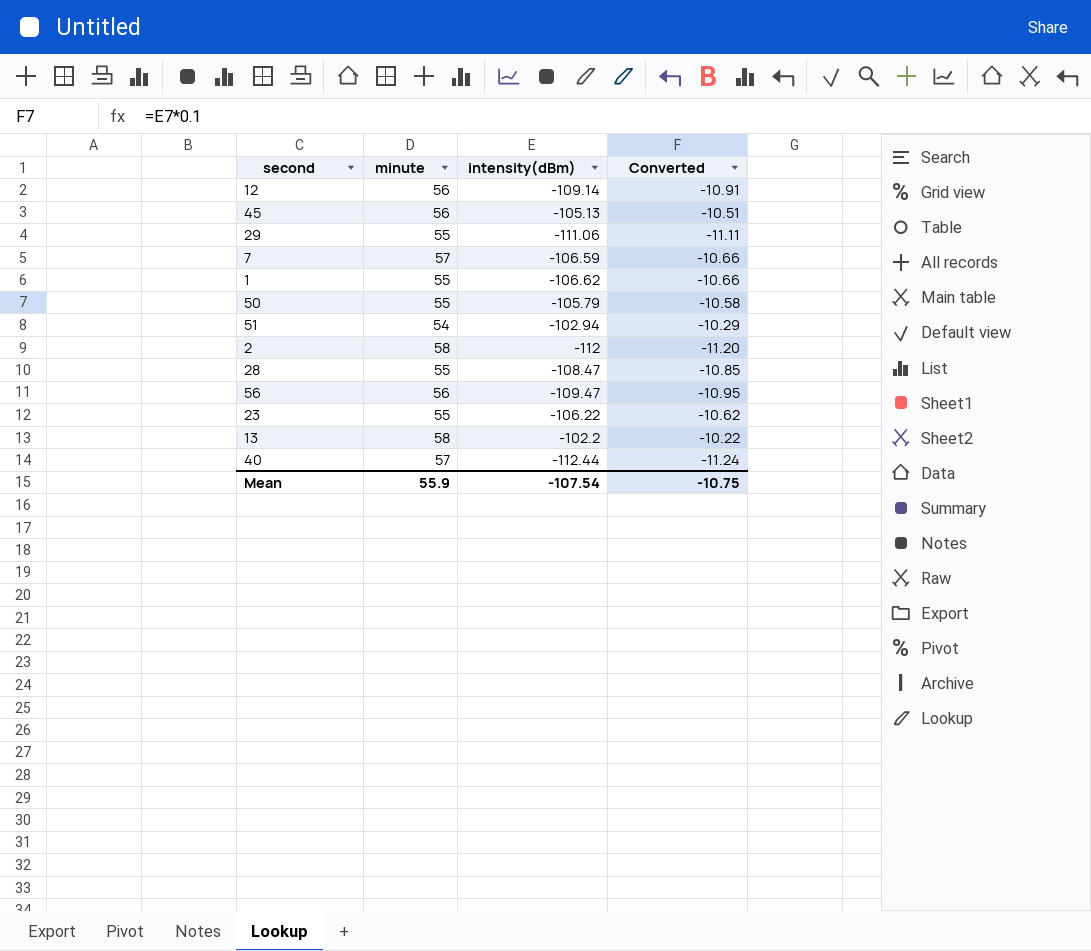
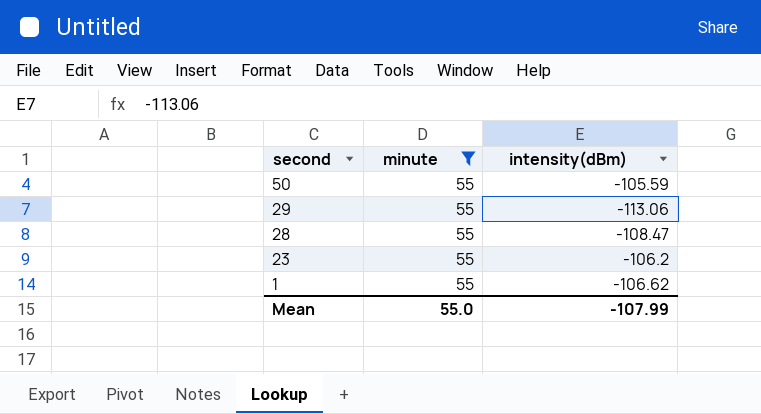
filter: none -> minute = 55
row order: none -> second descending
column Converted | formula: [intensity(dBm)] * 0.1 -> none
50 | intensity(dBm): -105.79 -> -105.59
29 | intensity(dBm): -111.06 -> -113.06
23 | intensity(dBm): -106.22 -> -106.2
Mean | minute: 55.9 -> 55.0
Mean | intensity(dBm): -107.54 -> -107.99

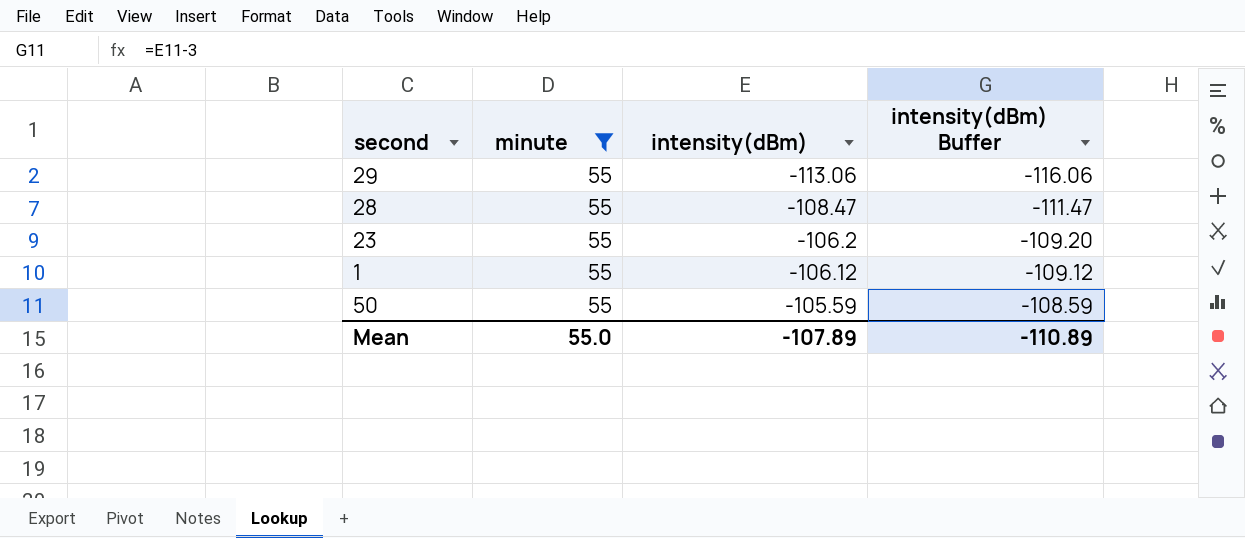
row order: second descending -> intensity(dBm) ascending
column intensity(dBm) Buffer | formula: none -> [intensity(dBm)] - 3
1 | intensity(dBm): -106.62 -> -106.12
Mean | intensity(dBm): -107.99 -> -107.89

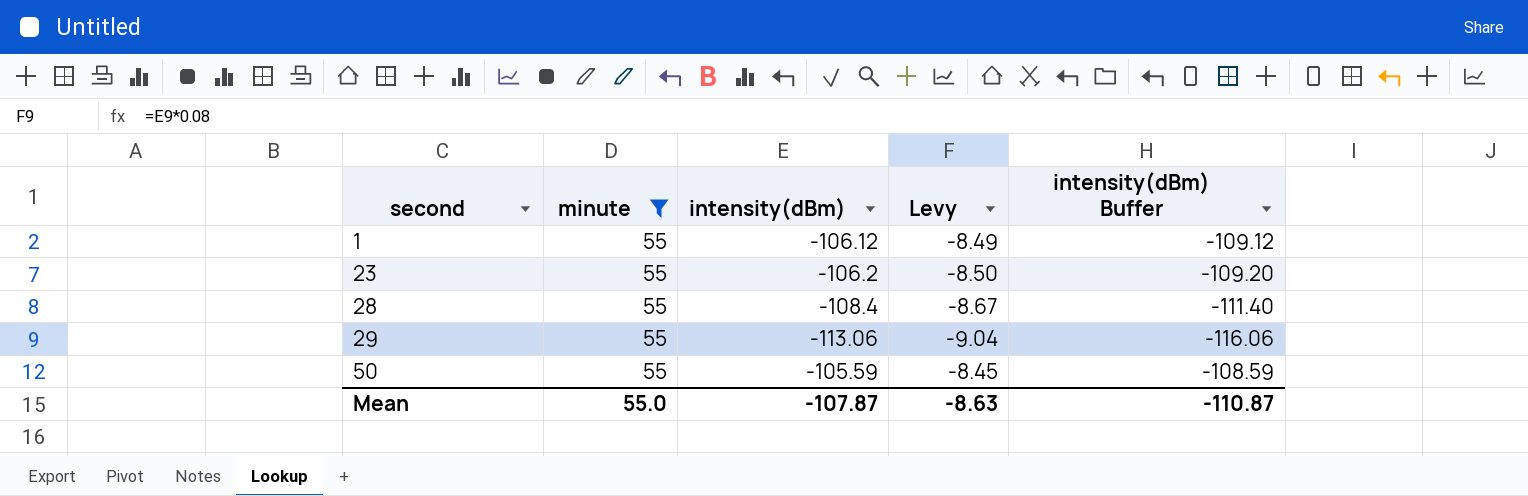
row order: intensity(dBm) ascending -> second ascending
column Levy | formula: none -> [intensity(dBm)] * 0.08
28 | intensity(dBm): -108.47 -> -108.4
28 | intensity(dBm) Buffer: -111.47 -> -111.40
Mean | intensity(dBm): -107.89 -> -107.87
Mean | intensity(dBm) Buffer: -110.89 -> -110.87

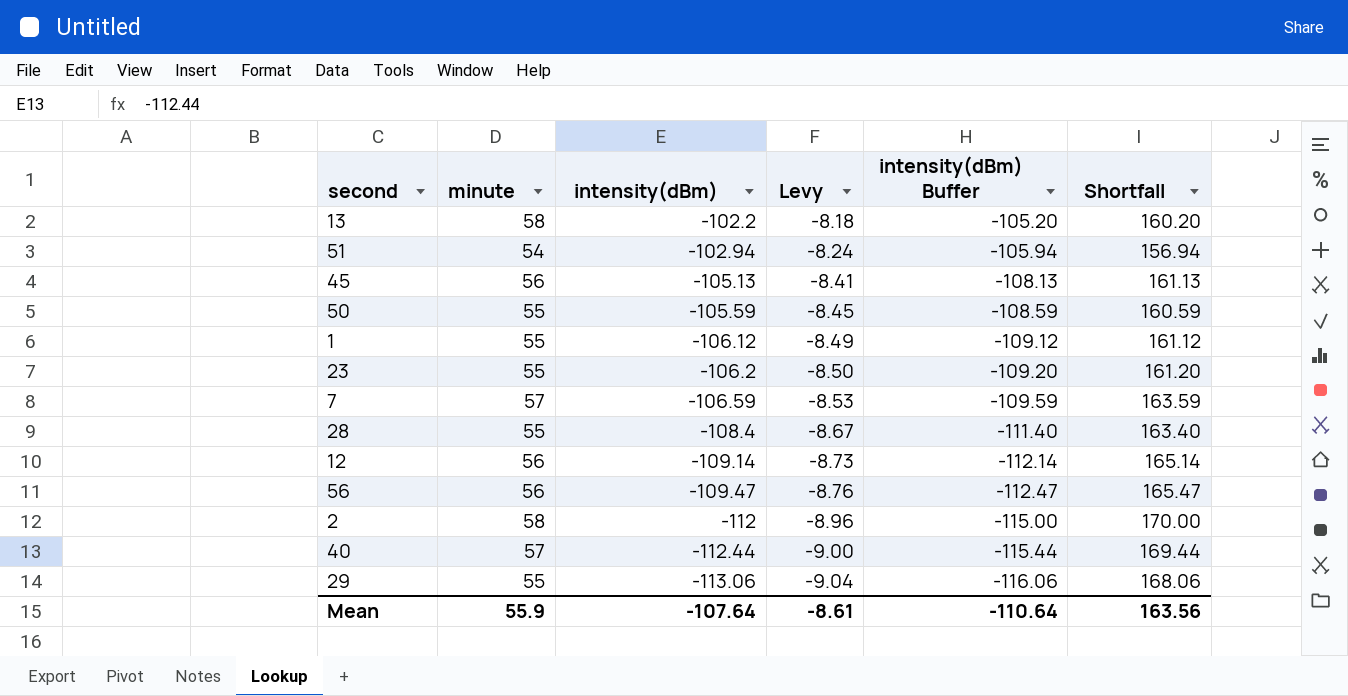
filter: minute = 55 -> none
row order: second ascending -> intensity(dBm) descending
column Shortfall | formula: none -> [minute] - [intensity(dBm)]
Mean | minute: 55.0 -> 55.9
Mean | intensity(dBm): -107.87 -> -107.64
Mean | Levy: -8.63 -> -8.61
Mean | intensity(dBm) Buffer: -110.87 -> -110.64

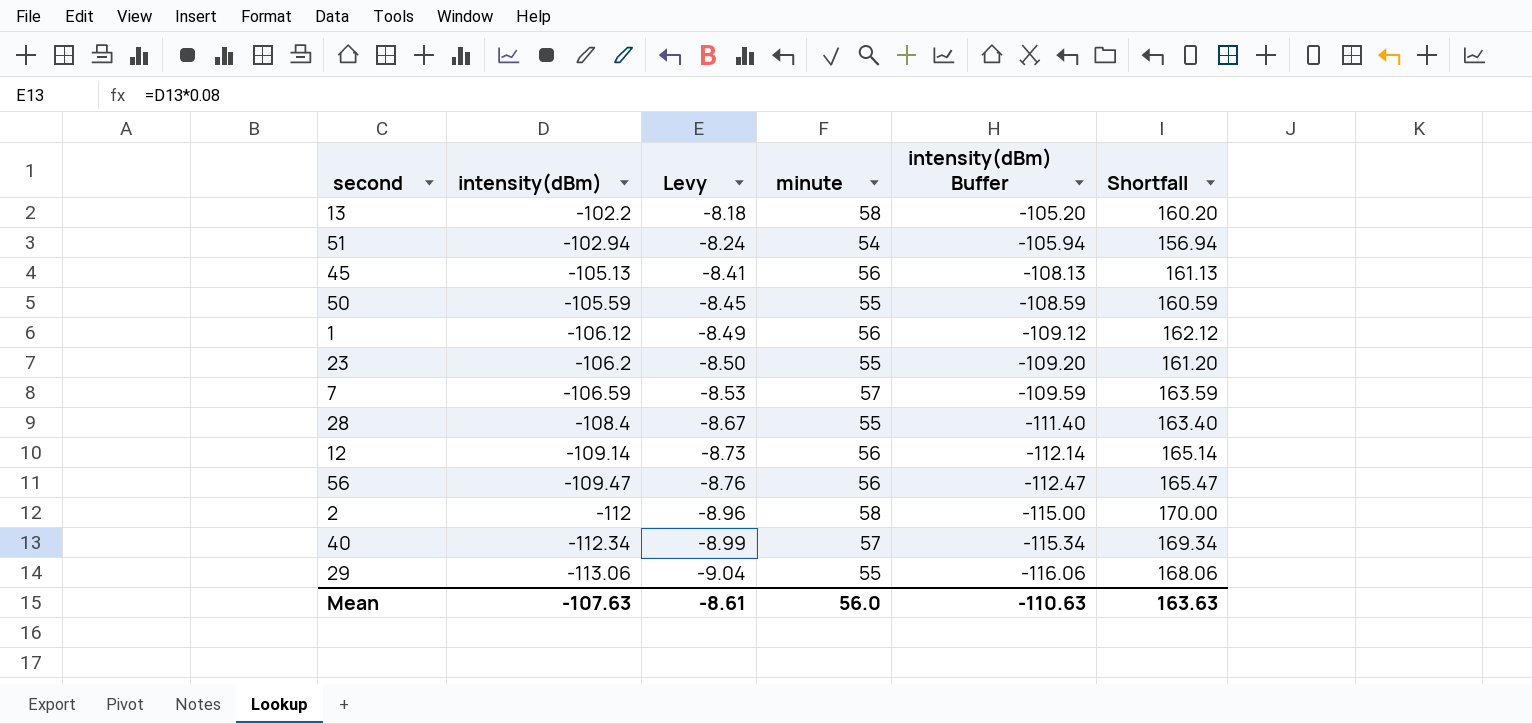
column minute | position: 2 -> 4
1 | minute: 55 -> 56
1 | Shortfall: 161.12 -> 162.12
40 | intensity(dBm): -112.44 -> -112.34
40 | Levy: -9.00 -> -8.99
40 | intensity(dBm) Buffer: -115.44 -> -115.34
40 | Shortfall: 169.44 -> 169.34
Mean | intensity(dBm): -107.64 -> -107.63
Mean | minute: 55.9 -> 56.0
Mean | intensity(dBm) Buffer: -110.64 -> -110.63
Mean | Shortfall: 163.56 -> 163.63

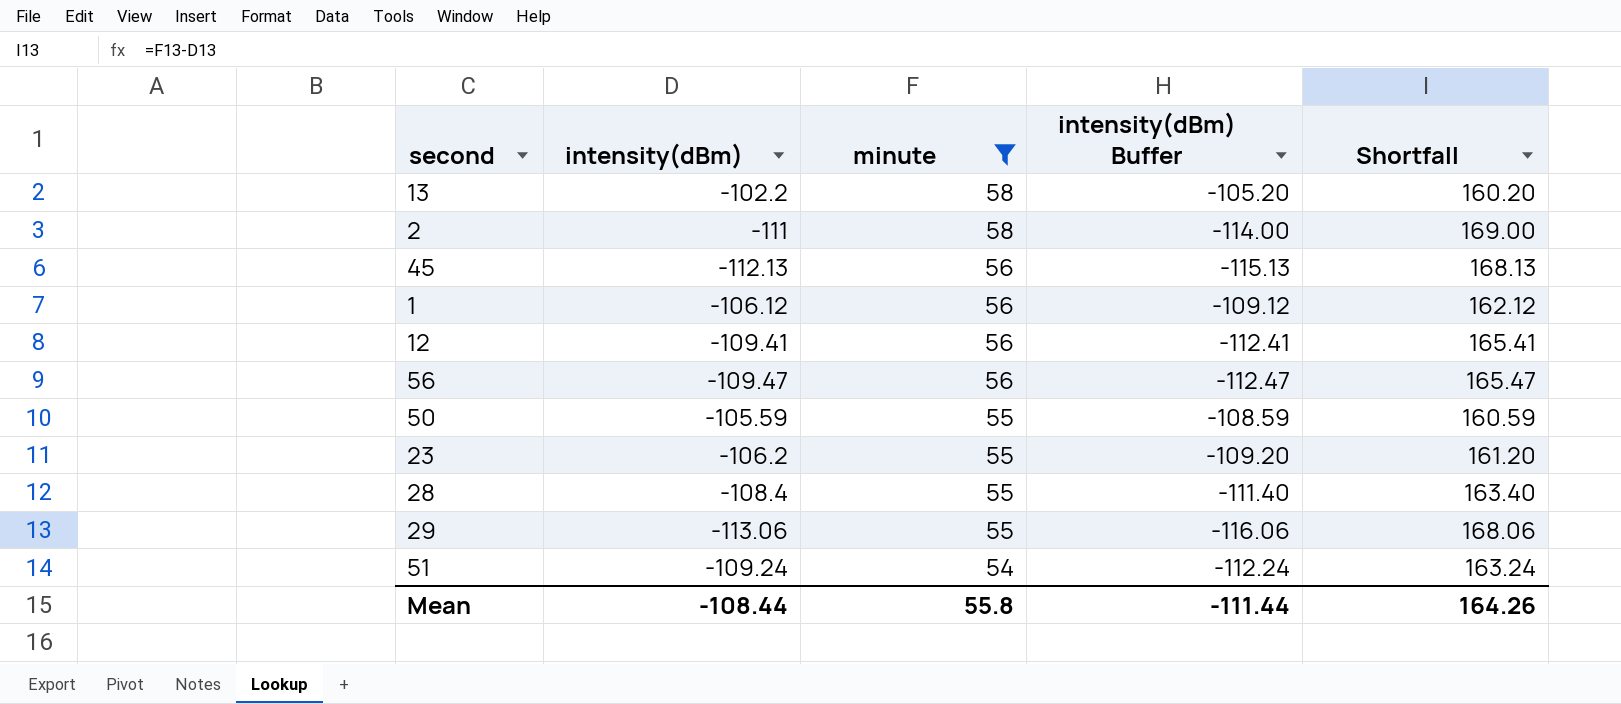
filter: none -> minute != 57
row order: intensity(dBm) descending -> minute descending
column Levy | formula: [intensity(dBm)] * 0.08 -> none
2 | intensity(dBm): -112 -> -111
2 | intensity(dBm) Buffer: -115.00 -> -114.00
2 | Shortfall: 170.00 -> 169.00
45 | intensity(dBm): -105.13 -> -112.13
45 | intensity(dBm) Buffer: -108.13 -> -115.13
45 | Shortfall: 161.13 -> 168.13
12 | intensity(dBm): -109.14 -> -109.41
12 | intensity(dBm) Buffer: -112.14 -> -112.41
12 | Shortfall: 165.14 -> 165.41
51 | intensity(dBm): -102.94 -> -109.24
51 | intensity(dBm) Buffer: -105.94 -> -112.24
51 | Shortfall: 156.94 -> 163.24
Mean | intensity(dBm): -107.63 -> -108.44
Mean | minute: 56.0 -> 55.8
Mean | intensity(dBm) Buffer: -110.63 -> -111.44
Mean | Shortfall: 163.63 -> 164.26

